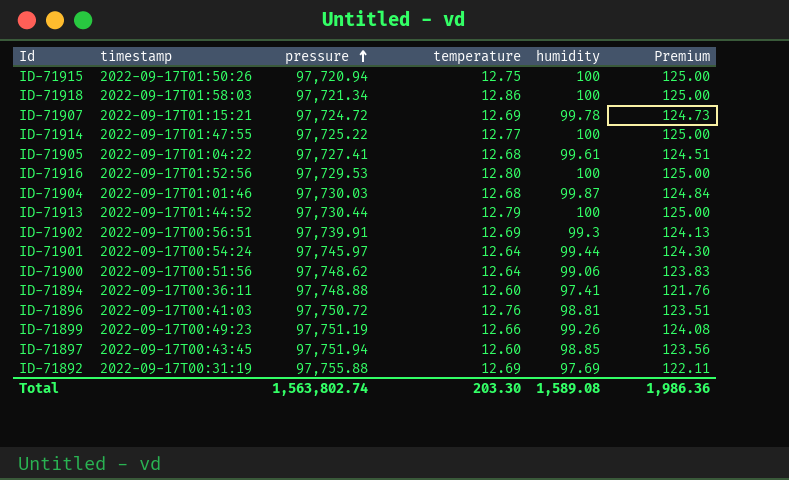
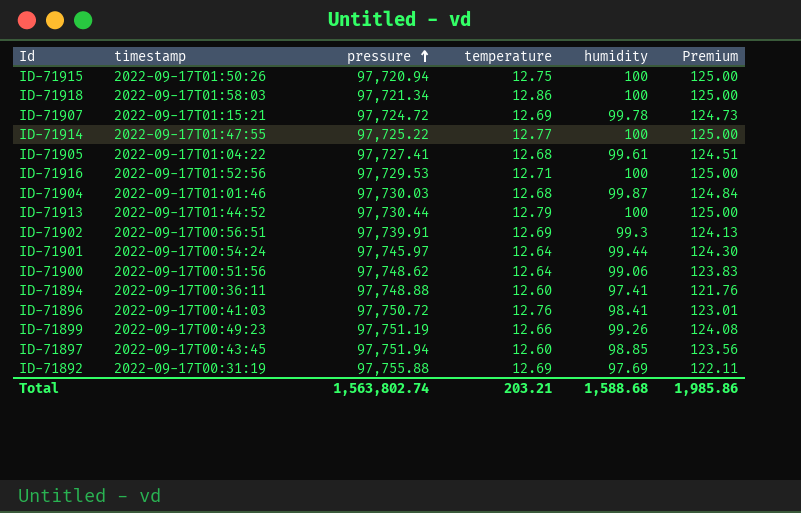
ID-71916 | temperature: 12.80 -> 12.71
ID-71896 | humidity: 98.81 -> 98.41
ID-71896 | Premium: 123.51 -> 123.01
Total | temperature: 203.30 -> 203.21
Total | humidity: 1,589.08 -> 1,588.68
Total | Premium: 1,986.36 -> 1,985.86

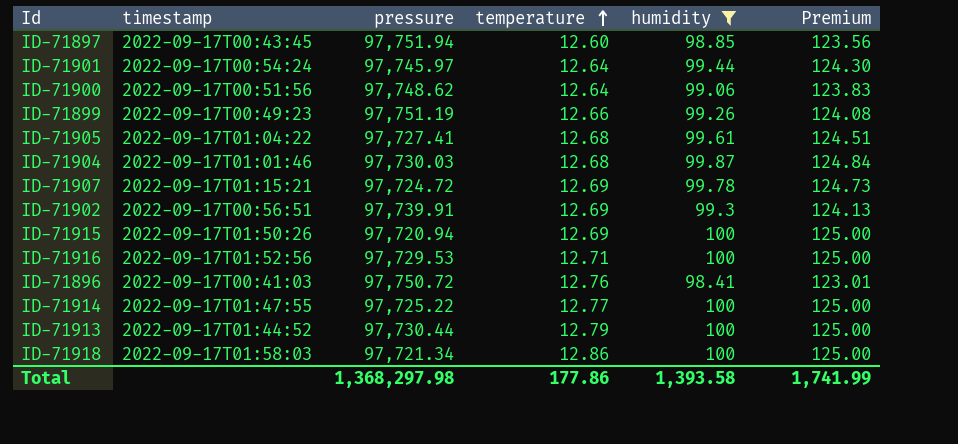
filter: none -> humidity >= 98.41
row order: pressure ascending -> temperature ascending
ID-71915 | temperature: 12.75 -> 12.69
Total | pressure: 1,563,802.74 -> 1,368,297.98
Total | temperature: 203.21 -> 177.86
Total | humidity: 1,588.68 -> 1,393.58
Total | Premium: 1,985.86 -> 1,741.99

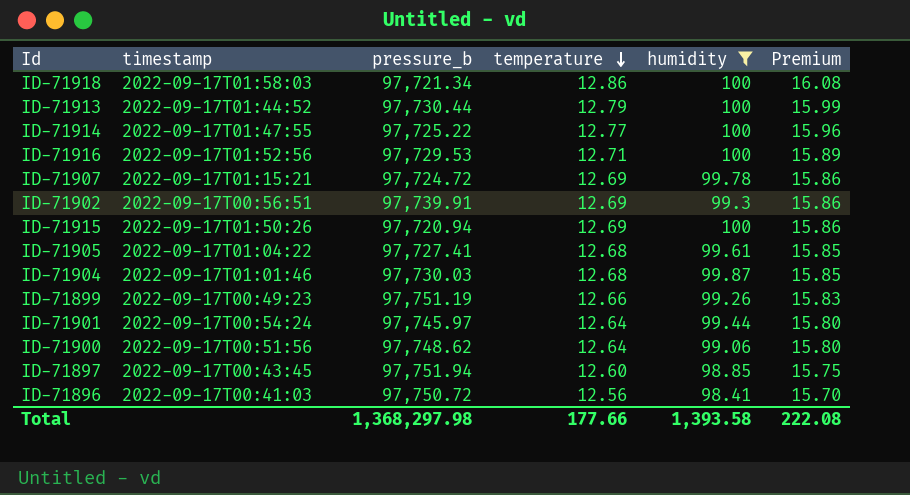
row order: temperature ascending -> temperature descending
column name: pressure -> pressure_b
column Premium | formula: [humidity] * 1.25 -> [temperature] * 1.25
ID-71896 | temperature: 12.76 -> 12.56
Total | temperature: 177.86 -> 177.66
Total | Premium: 1,741.99 -> 222.08

